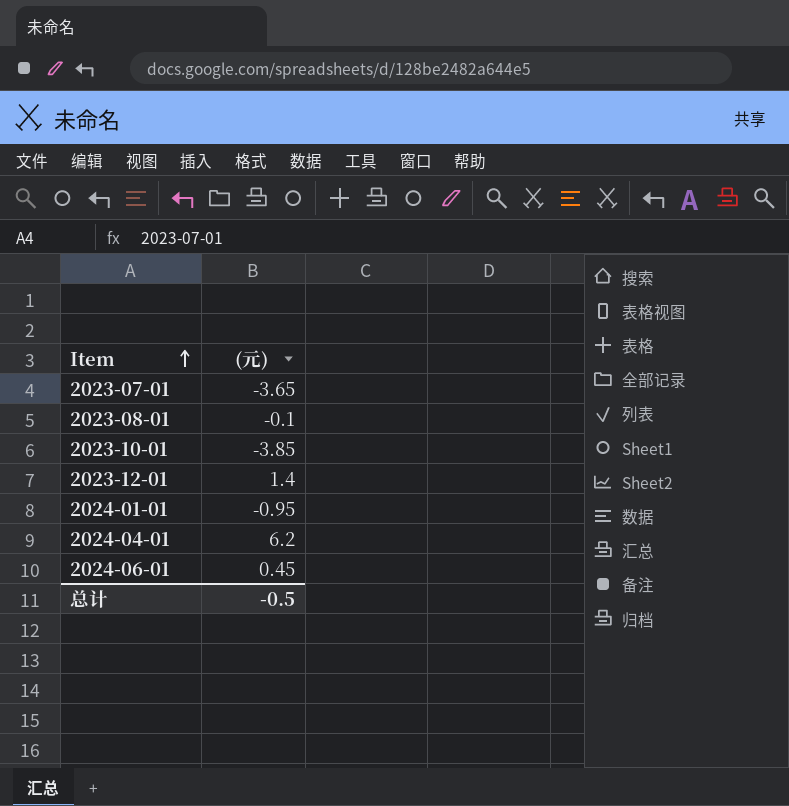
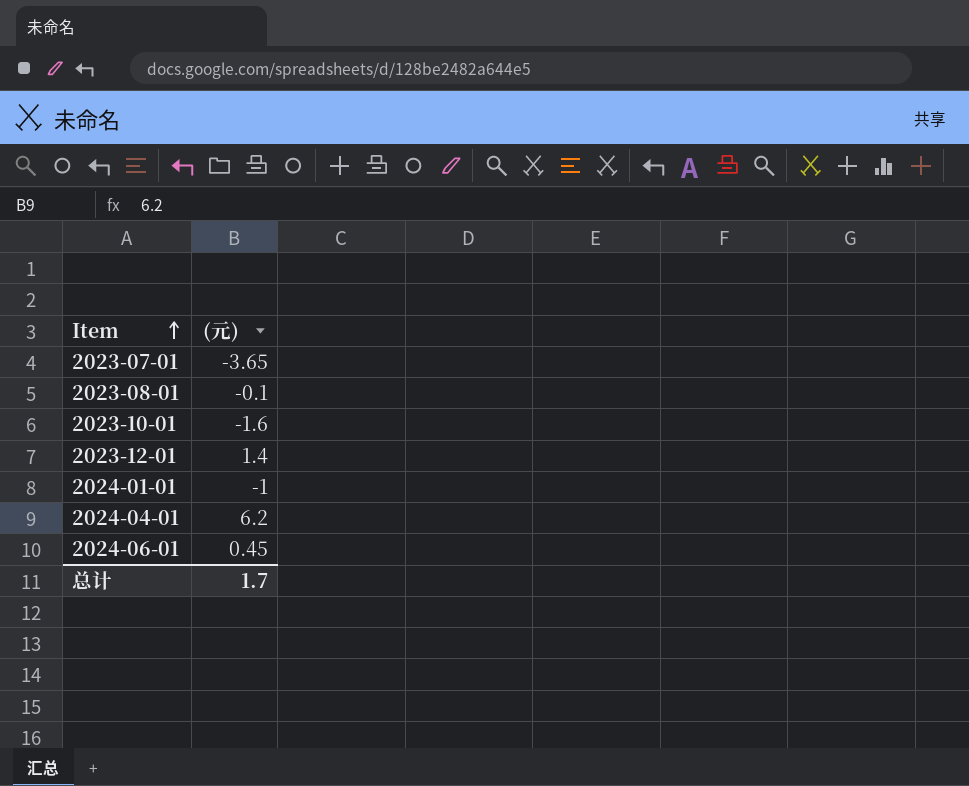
2023-10-01 | (元): -3.85 -> -1.6
2024-01-01 | (元): -0.95 -> -1
总计 | (元): -0.5 -> 1.7

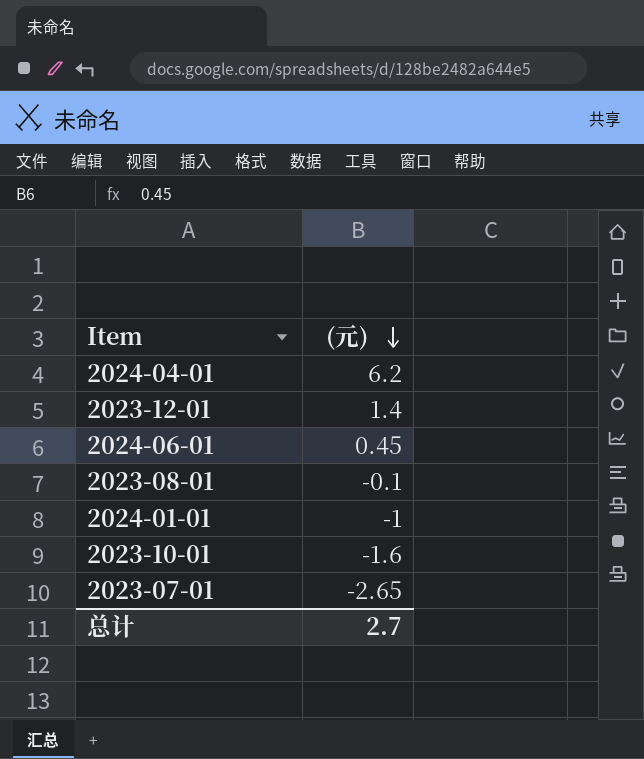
row order: Item ascending -> (元) descending
2023-07-01 | (元): -3.65 -> -2.65
总计 | (元): 1.7 -> 2.7

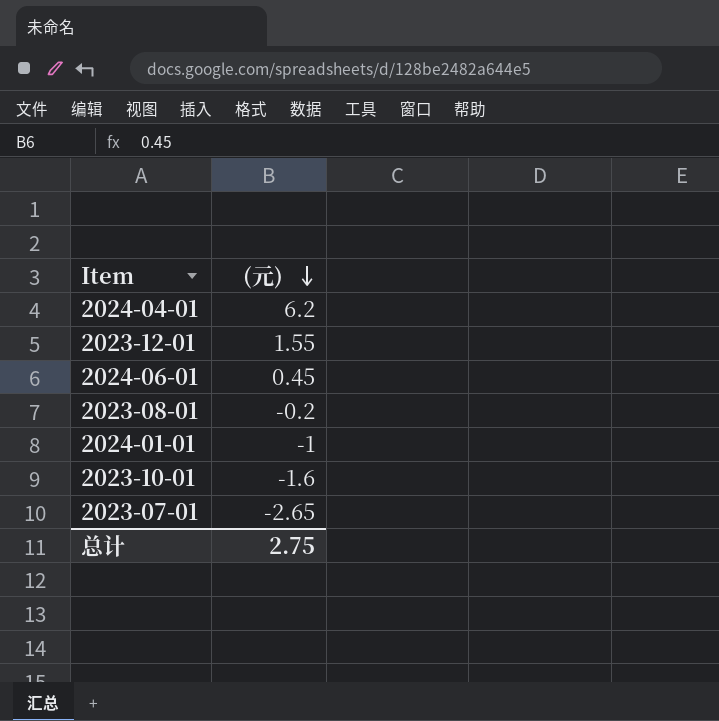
2023-12-01 | (元): 1.4 -> 1.55
2023-08-01 | (元): -0.1 -> -0.2
总计 | (元): 2.7 -> 2.75

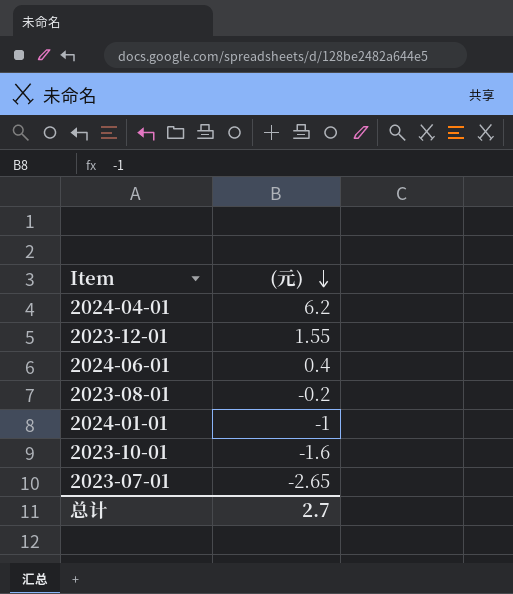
2024-06-01 | (元): 0.45 -> 0.4
总计 | (元): 2.75 -> 2.7

